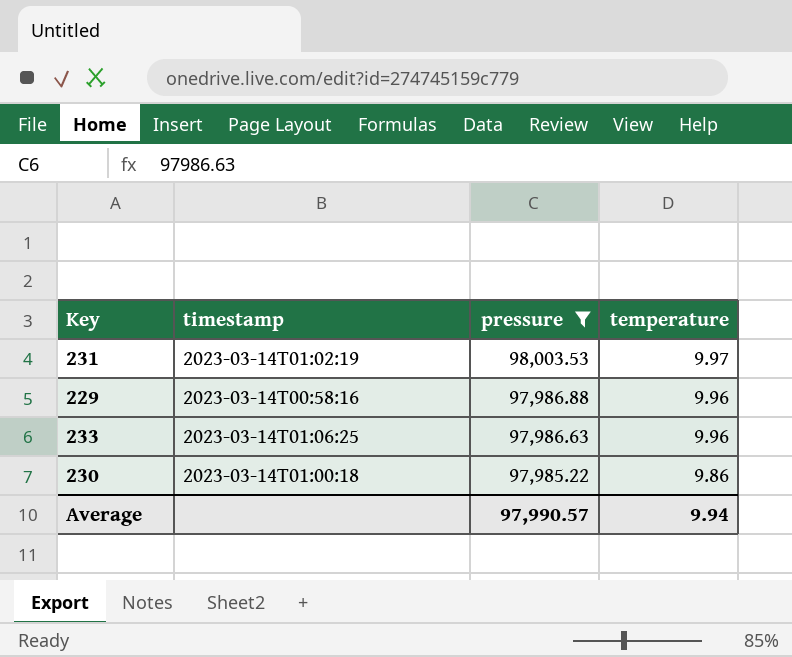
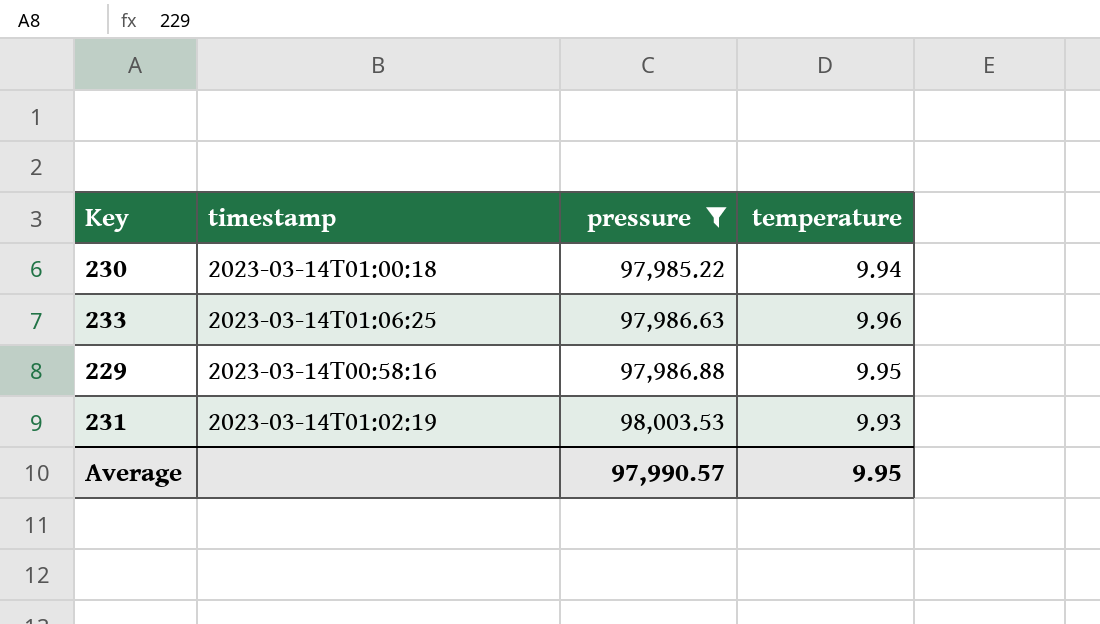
row order: pressure descending -> pressure ascending
230 | temperature: 9.86 -> 9.94
229 | temperature: 9.96 -> 9.95
231 | temperature: 9.97 -> 9.93
Average | temperature: 9.94 -> 9.95

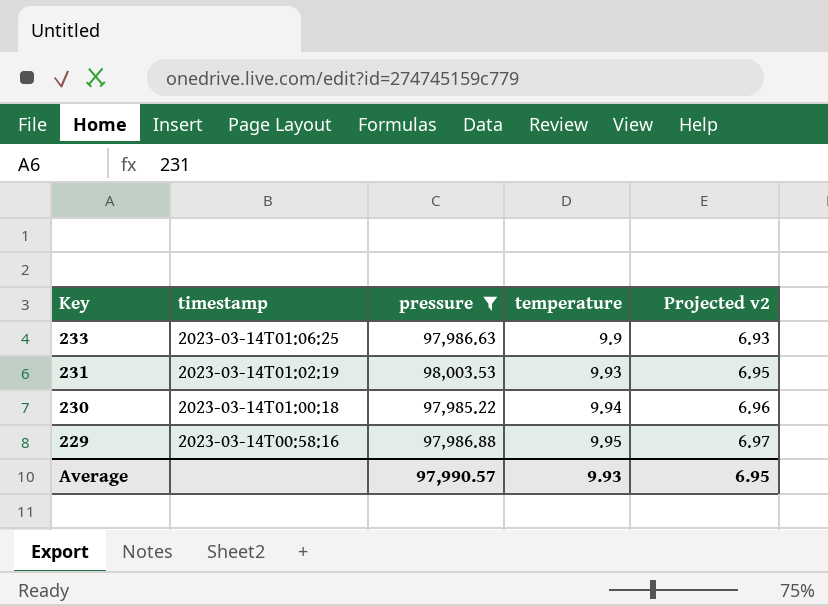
row order: pressure ascending -> Key descending
column Projected v2 | formula: none -> [temperature] * 0.7
233 | temperature: 9.96 -> 9.9
Average | temperature: 9.95 -> 9.93

